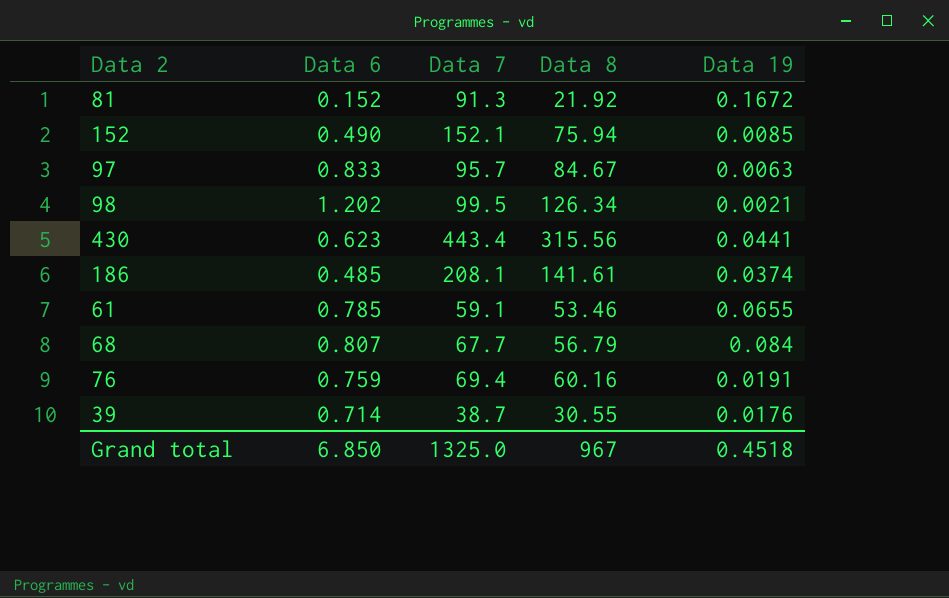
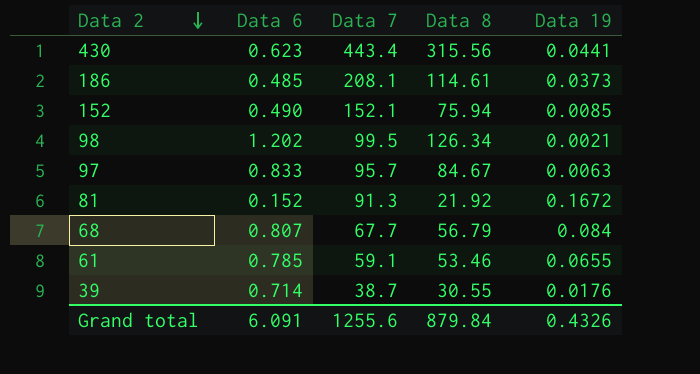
row order: none -> Data 2 descending
row 76: 0.759 | 69.4 | 60.16 | 0.0191 -> none
186 | Data 8: 141.61 -> 114.61
186 | Data 19: 0.0374 -> 0.0373
Grand total | Data 6: 6.850 -> 6.091
Grand total | Data 7: 1325.0 -> 1255.6
Grand total | Data 8: 967 -> 879.84
Grand total | Data 19: 0.4518 -> 0.4326

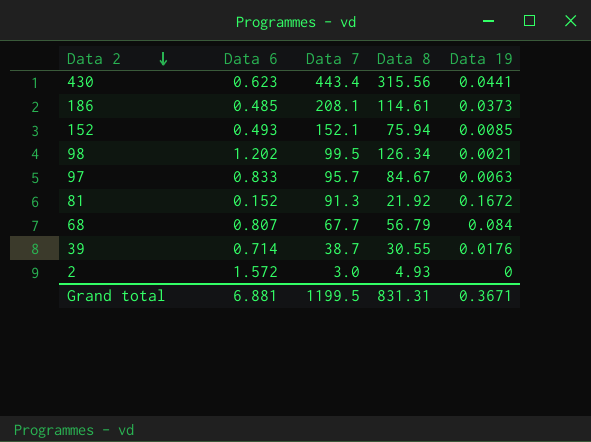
row 61: 0.785 | 59.1 | 53.46 | 0.0655 -> none
152 | Data 6: 0.490 -> 0.493
row 2: none -> 1.572 | 3.0 | 4.93 | 0
Grand total | Data 6: 6.091 -> 6.881
Grand total | Data 7: 1255.6 -> 1199.5
Grand total | Data 8: 879.84 -> 831.31
Grand total | Data 19: 0.4326 -> 0.3671

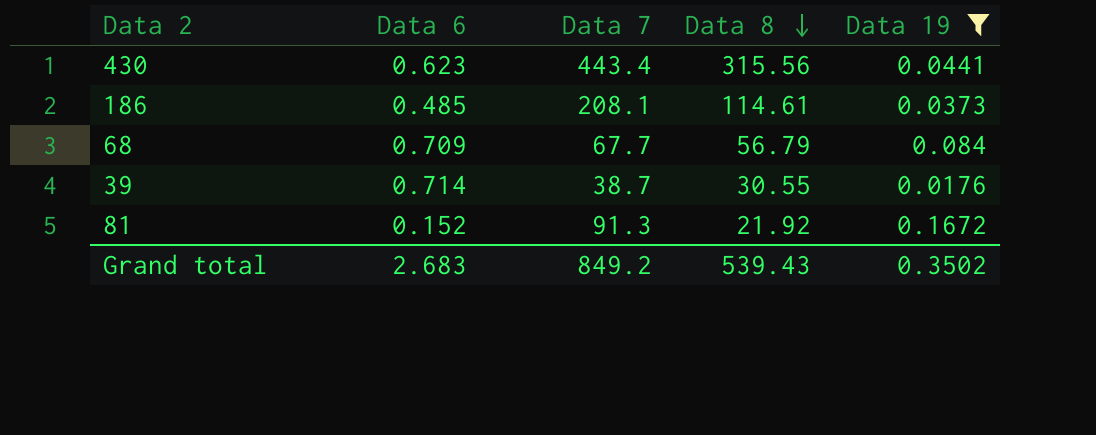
filter: none -> Data 19 >= 0.0176
row order: Data 2 descending -> Data 8 descending
68 | Data 6: 0.807 -> 0.709
Grand total | Data 6: 6.881 -> 2.683
Grand total | Data 7: 1199.5 -> 849.2
Grand total | Data 8: 831.31 -> 539.43
Grand total | Data 19: 0.3671 -> 0.3502

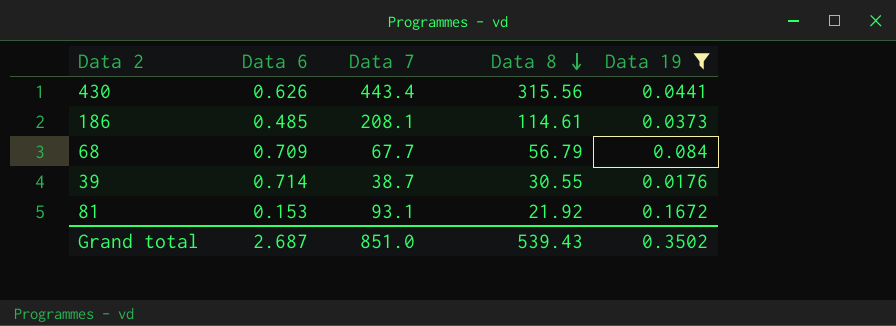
430 | Data 6: 0.623 -> 0.626
81 | Data 6: 0.152 -> 0.153
81 | Data 7: 91.3 -> 93.1
Grand total | Data 6: 2.683 -> 2.687
Grand total | Data 7: 849.2 -> 851.0

